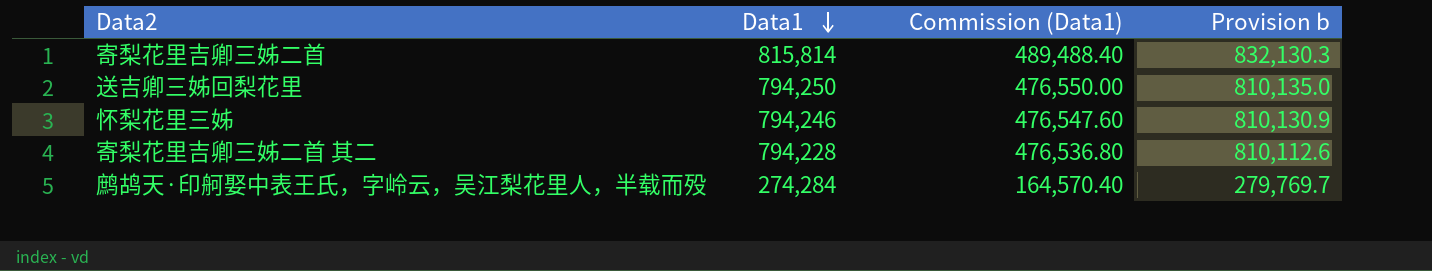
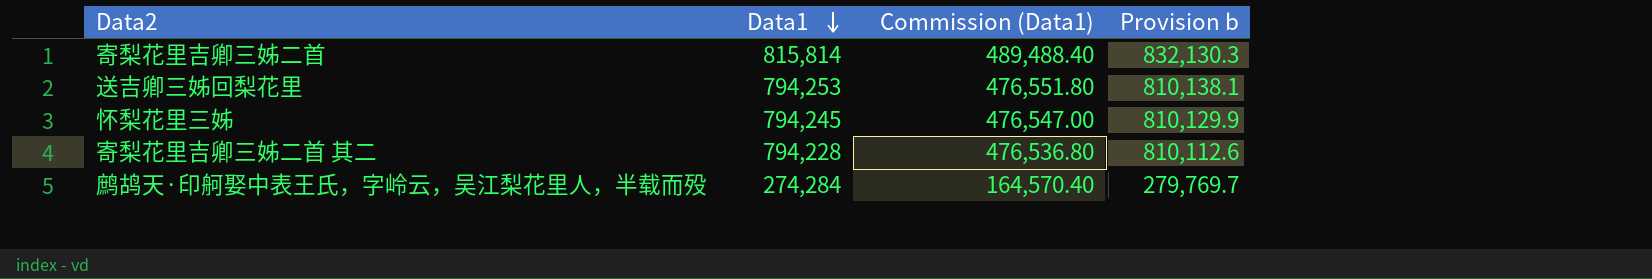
送吉卿三姊回梨花里 | Data1: 794,250 -> 794,253
送吉卿三姊回梨花里 | Commission (Data1): 476,550.00 -> 476,551.80
送吉卿三姊回梨花里 | Provision b: 810,135.0 -> 810,138.1
怀梨花里三姊 | Data1: 794,246 -> 794,245
怀梨花里三姊 | Commission (Data1): 476,547.60 -> 476,547.00
怀梨花里三姊 | Provision b: 810,130.9 -> 810,129.9

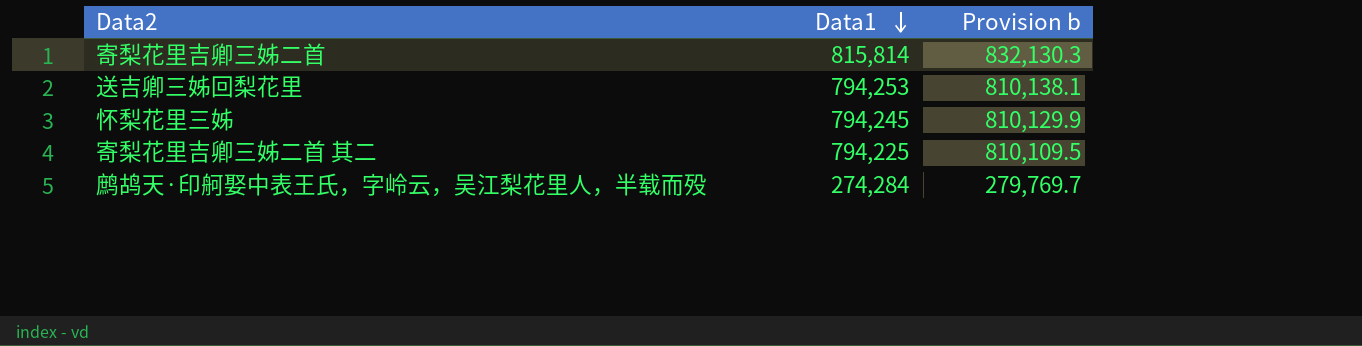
column Commission (Data1) | formula: [Data1] * 0.6 -> none
寄梨花里吉卿三姊二首 其二 | Data1: 794,228 -> 794,225
寄梨花里吉卿三姊二首 其二 | Provision b: 810,112.6 -> 810,109.5

